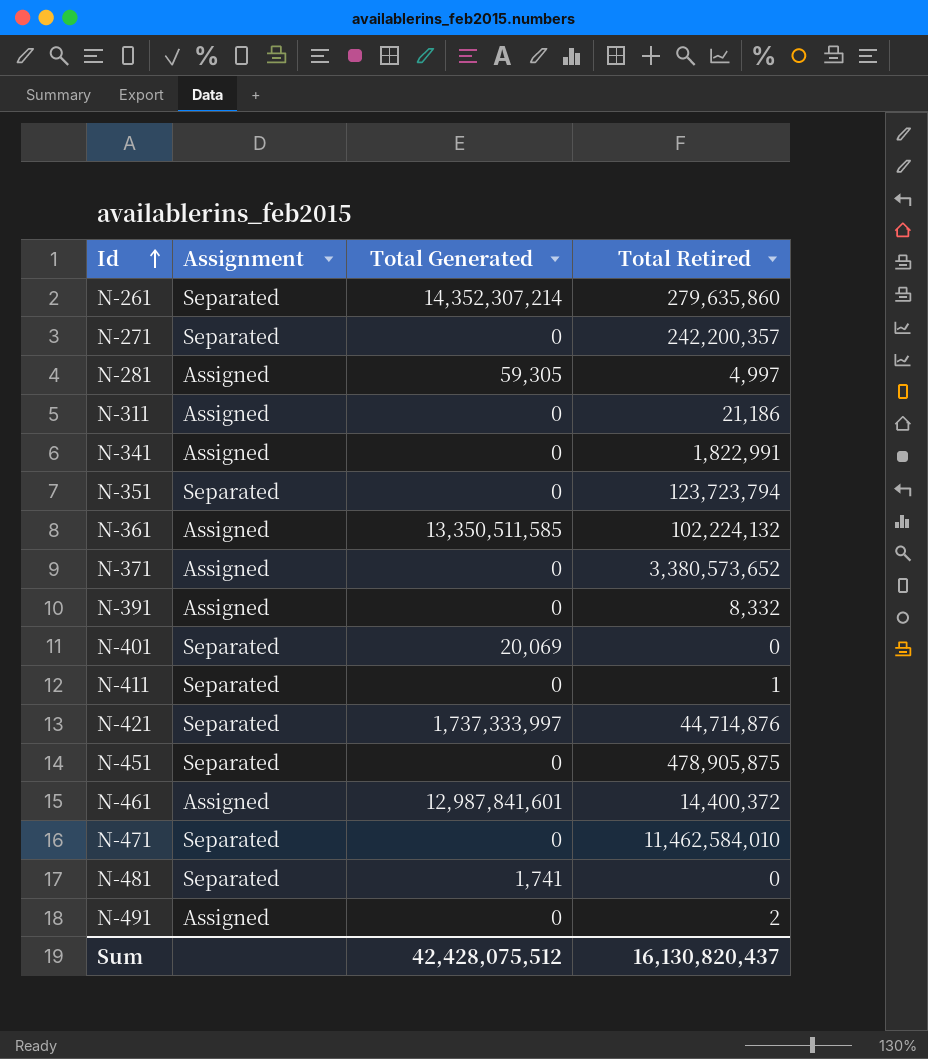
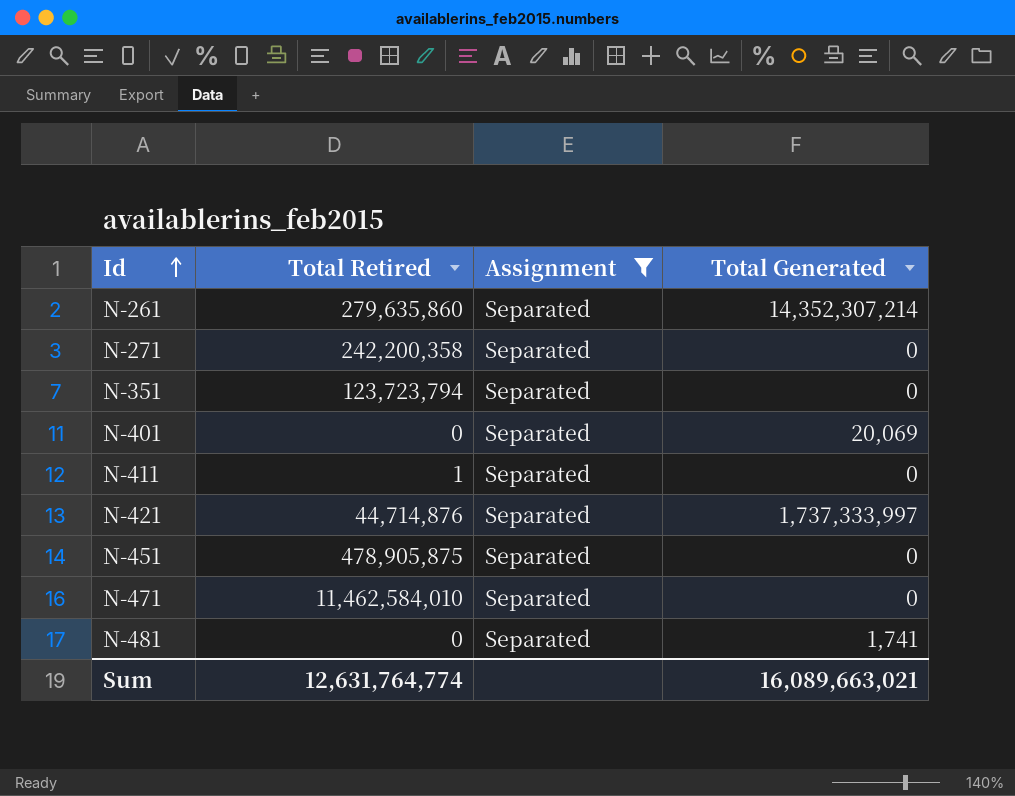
filter: none -> Assignment = Separated
column Total Retired | position: 4 -> 2
N-271 | Total Retired: 242,200,357 -> 242,200,358
Sum | Total Retired: 16,130,820,437 -> 12,631,764,774
Sum | Total Generated: 42,428,075,512 -> 16,089,663,021

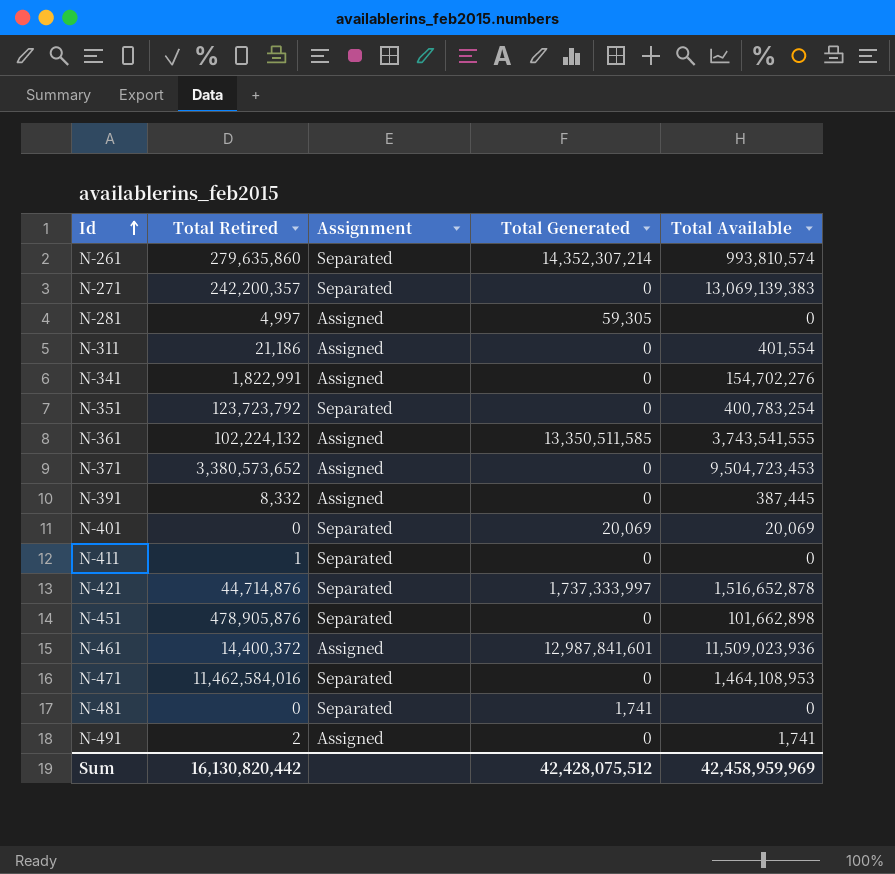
filter: Assignment = Separated -> none
column Total Available | position: none -> 5
N-271 | Total Retired: 242,200,358 -> 242,200,357
N-351 | Total Retired: 123,723,794 -> 123,723,792
N-451 | Total Retired: 478,905,875 -> 478,905,876
N-471 | Total Retired: 11,462,584,010 -> 11,462,584,016
Sum | Total Retired: 12,631,764,774 -> 16,130,820,442
Sum | Total Generated: 16,089,663,021 -> 42,428,075,512

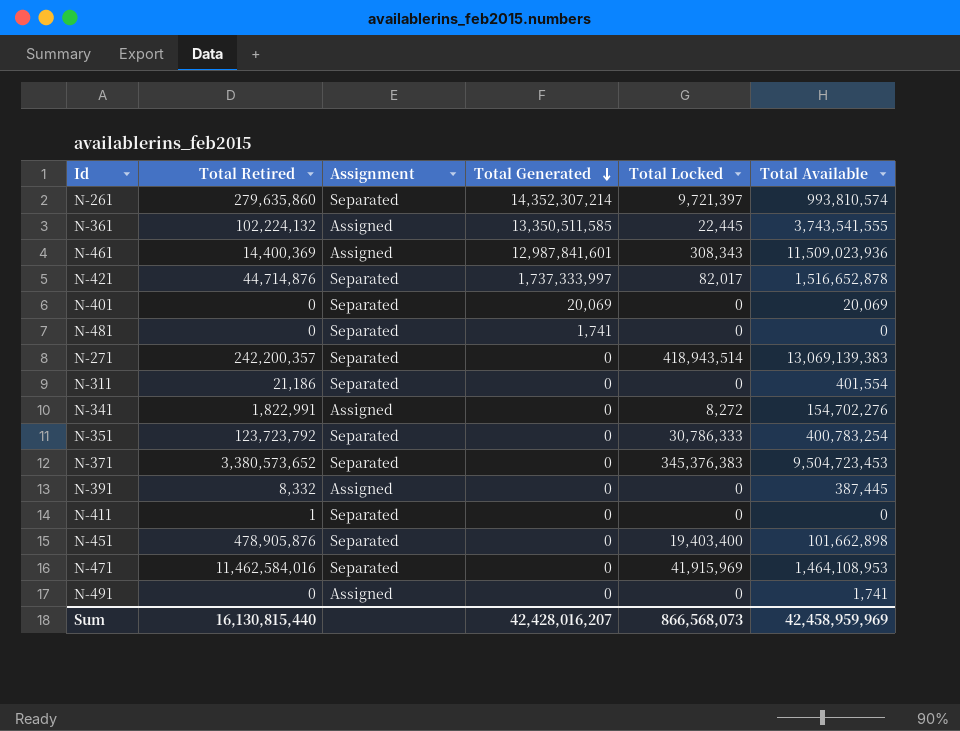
row order: Id ascending -> Total Generated descending
column Total Locked | position: none -> 5
row N-281: 4,997 | Assigned | 59,305 | 0 -> none
N-461 | Total Retired: 14,400,372 -> 14,400,369
N-311 | Assignment: Assigned -> Separated
N-371 | Assignment: Assigned -> Separated
N-491 | Total Retired: 2 -> 0
Sum | Total Retired: 16,130,820,442 -> 16,130,815,440
Sum | Total Generated: 42,428,075,512 -> 42,428,016,207

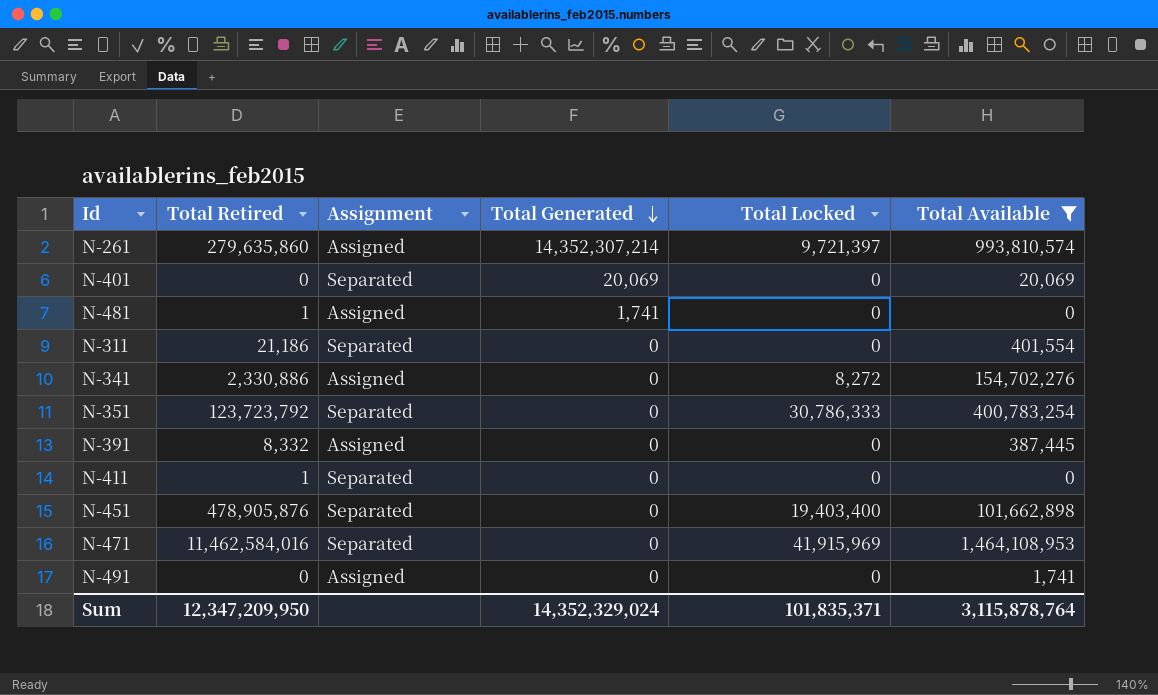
filter: none -> Total Available <= 1,464,108,953
N-261 | Assignment: Separated -> Assigned
N-481 | Total Retired: 0 -> 1
N-481 | Assignment: Separated -> Assigned
N-341 | Total Retired: 1,822,991 -> 2,330,886
Sum | Total Retired: 16,130,815,440 -> 12,347,209,950
Sum | Total Generated: 42,428,016,207 -> 14,352,329,024
Sum | Total Locked: 866,568,073 -> 101,835,371
Sum | Total Available: 42,458,959,969 -> 3,115,878,764

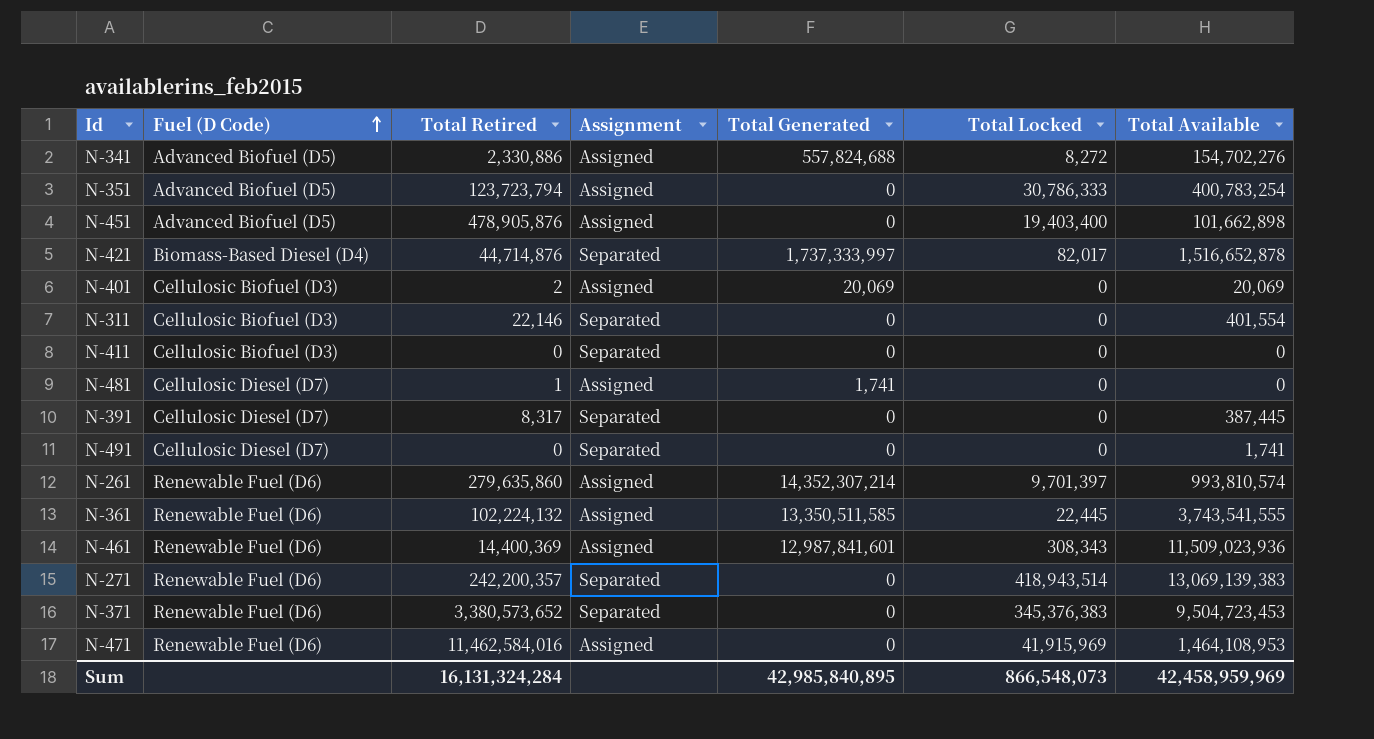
filter: Total Available <= 1,464,108,953 -> none
row order: Total Generated descending -> Fuel (D Code) ascending
column Fuel (D Code) | position: none -> 2
N-341 | Total Generated: 0 -> 557,824,688
N-351 | Total Retired: 123,723,792 -> 123,723,794
N-351 | Assignment: Separated -> Assigned
N-451 | Assignment: Separated -> Assigned
N-401 | Total Retired: 0 -> 2
N-401 | Assignment: Separated -> Assigned
N-311 | Total Retired: 21,186 -> 22,146
N-411 | Total Retired: 1 -> 0
N-391 | Total Retired: 8,332 -> 8,317
N-391 | Assignment: Assigned -> Separated
N-491 | Assignment: Assigned -> Separated
N-261 | Total Locked: 9,721,397 -> 9,701,397
N-471 | Assignment: Separated -> Assigned
Sum | Total Retired: 12,347,209,950 -> 16,131,324,284
Sum | Total Generated: 14,352,329,024 -> 42,985,840,895
Sum | Total Locked: 101,835,371 -> 866,548,073
Sum | Total Available: 3,115,878,764 -> 42,458,959,969

